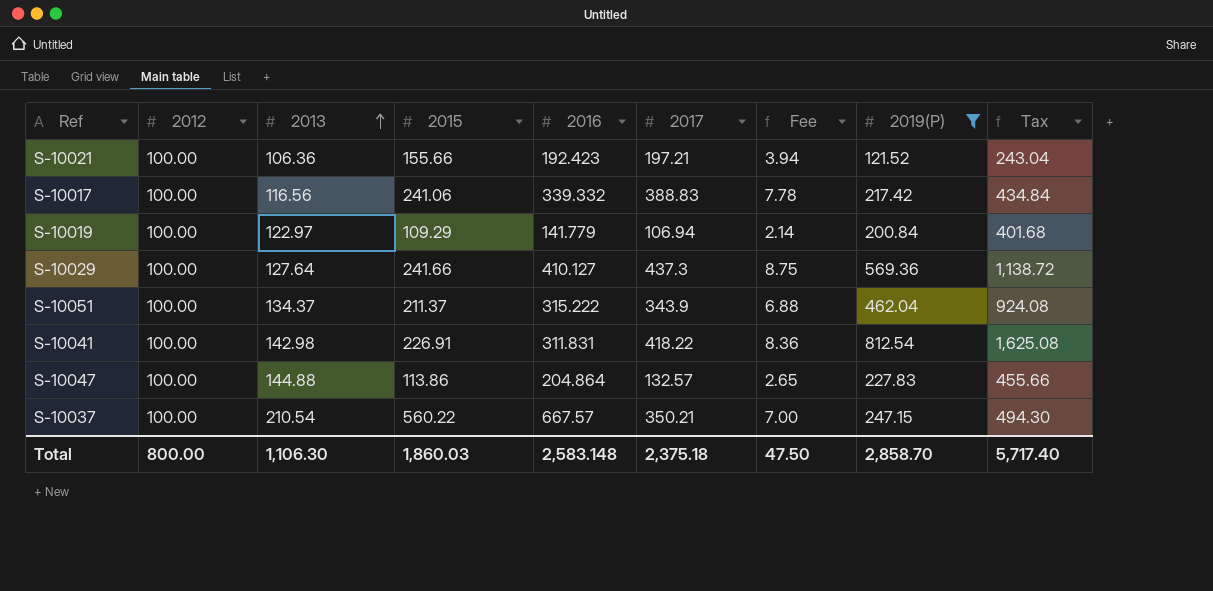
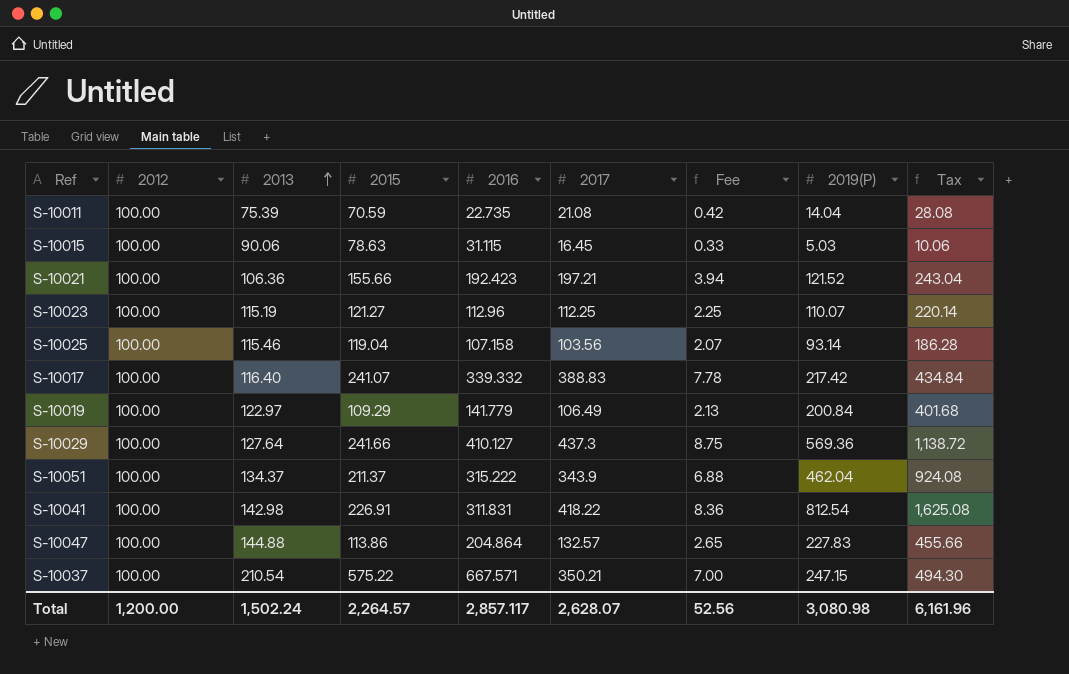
filter: 2019(P) >= 121.52 -> none
S-10017 | 2013: 116.56 -> 116.40
S-10017 | 2015: 241.06 -> 241.07
S-10019 | 2017: 106.94 -> 106.49
S-10019 | Fee: 2.14 -> 2.13
S-10037 | 2015: 560.22 -> 575.22
S-10037 | 2016: 667.57 -> 667.571
Total | 2012: 800.00 -> 1,200.00
Total | 2013: 1,106.30 -> 1,502.24
Total | 2015: 1,860.03 -> 2,264.57
Total | 2016: 2,583.148 -> 2,857.117
Total | 2017: 2,375.18 -> 2,628.07
Total | Fee: 47.50 -> 52.56
Total | 2019(P): 2,858.70 -> 3,080.98
Total | Tax: 5,717.40 -> 6,161.96

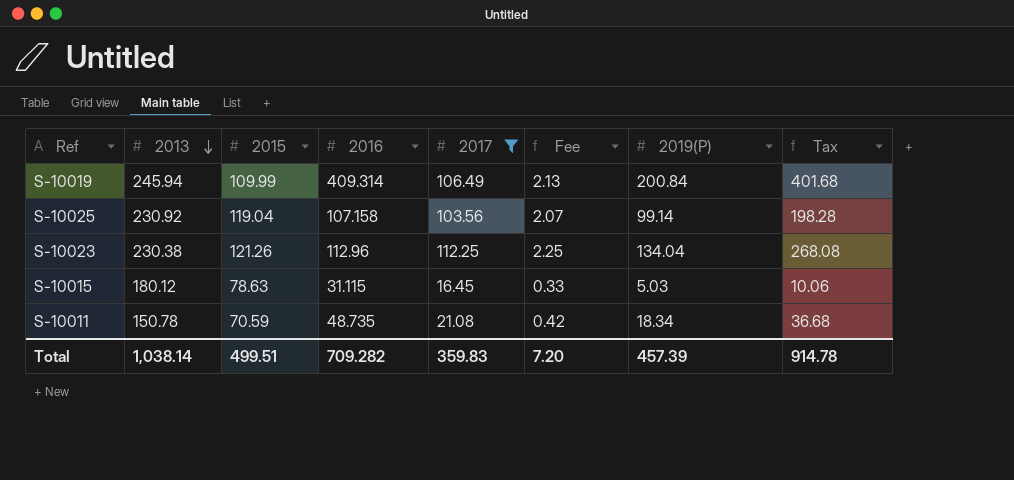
filter: none -> 2017 <= 112.25
row order: 2013 ascending -> 2013 descending
column 2012 | position: 2 -> none
S-10019 | 2013: 122.97 -> 245.94
S-10019 | 2015: 109.29 -> 109.99
S-10019 | 2016: 141.779 -> 409.314
S-10025 | 2013: 115.46 -> 230.92
S-10025 | 2019(P): 93.14 -> 99.14
S-10025 | Tax: 186.28 -> 198.28
S-10023 | 2013: 115.19 -> 230.38
S-10023 | 2015: 121.27 -> 121.26
S-10023 | 2019(P): 110.07 -> 134.04
S-10023 | Tax: 220.14 -> 268.08
S-10015 | 2013: 90.06 -> 180.12
S-10011 | 2013: 75.39 -> 150.78
S-10011 | 2016: 22.735 -> 48.735
S-10011 | 2019(P): 14.04 -> 18.34
S-10011 | Tax: 28.08 -> 36.68
Total | 2013: 1,502.24 -> 1,038.14
Total | 2015: 2,264.57 -> 499.51
Total | 2016: 2,857.117 -> 709.282
Total | 2017: 2,628.07 -> 359.83
Total | Fee: 52.56 -> 7.20
Total | 2019(P): 3,080.98 -> 457.39
Total | Tax: 6,161.96 -> 914.78

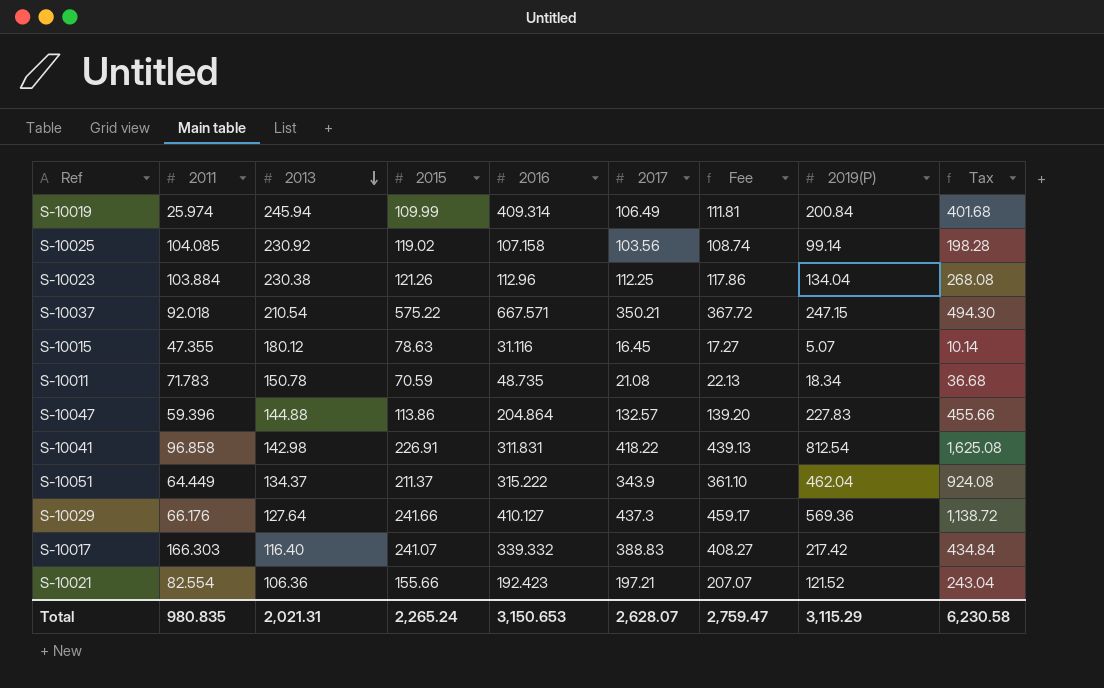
filter: 2017 <= 112.25 -> none
column 2011 | position: none -> 2
column Fee | formula: [2017] * 0.02 -> [2017] * 1.05
S-10025 | 2015: 119.04 -> 119.02
S-10015 | 2016: 31.115 -> 31.116
S-10015 | 2019(P): 5.03 -> 5.07
S-10015 | Tax: 10.06 -> 10.14
Total | 2013: 1,038.14 -> 2,021.31
Total | 2015: 499.51 -> 2,265.24
Total | 2016: 709.282 -> 3,150.653
Total | 2017: 359.83 -> 2,628.07
Total | Fee: 7.20 -> 2,759.47
Total | 2019(P): 457.39 -> 3,115.29
Total | Tax: 914.78 -> 6,230.58

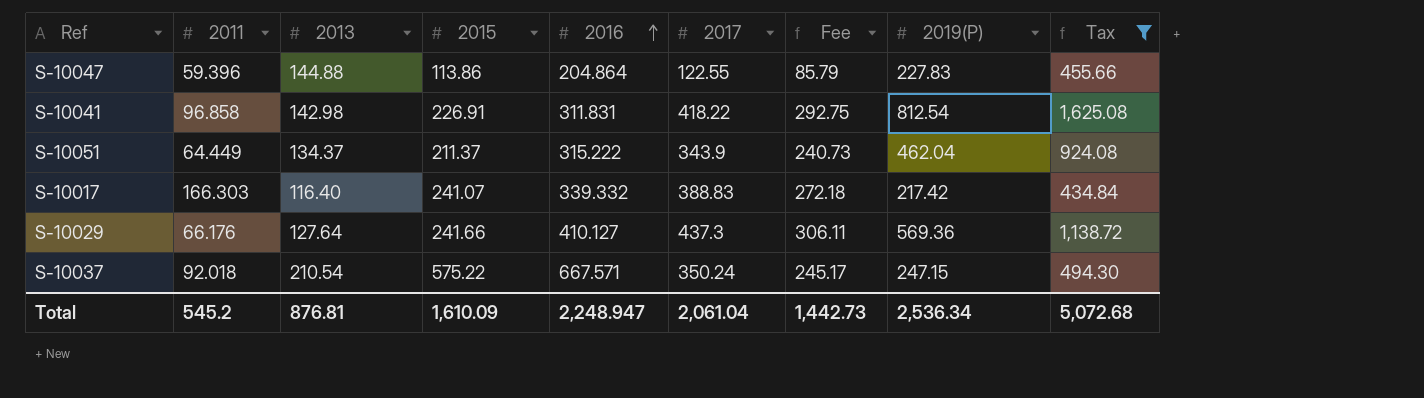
filter: none -> Tax >= 434.84
row order: 2013 descending -> 2016 ascending
column Fee | formula: [2017] * 1.05 -> [2017] * 0.7
S-10047 | 2017: 132.57 -> 122.55
S-10037 | 2017: 350.21 -> 350.24
Total | 2011: 980.835 -> 545.2
Total | 2013: 2,021.31 -> 876.81
Total | 2015: 2,265.24 -> 1,610.09
Total | 2016: 3,150.653 -> 2,248.947
Total | 2017: 2,628.07 -> 2,061.04
Total | Fee: 2,759.47 -> 1,442.73
Total | 2019(P): 3,115.29 -> 2,536.34
Total | Tax: 6,230.58 -> 5,072.68

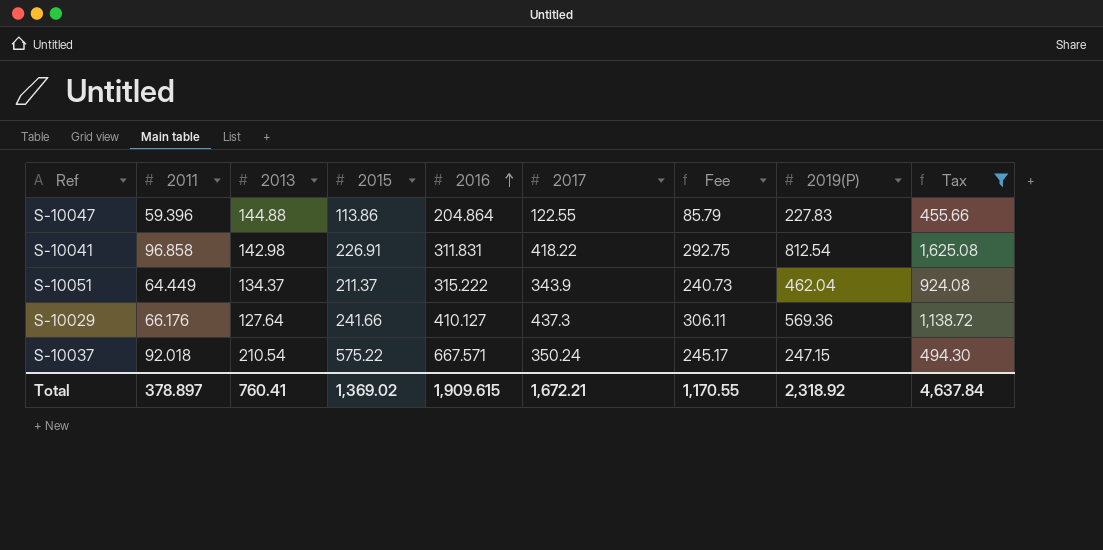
row S-10017: 166.303 | 116.40 | 241.07 | 339.332 | 388.83 | 272.18 | 217.42 | 434.84 -> none
Total | 2011: 545.2 -> 378.897
Total | 2013: 876.81 -> 760.41
Total | 2015: 1,610.09 -> 1,369.02
Total | 2016: 2,248.947 -> 1,909.615
Total | 2017: 2,061.04 -> 1,672.21
Total | Fee: 1,442.73 -> 1,170.55
Total | 2019(P): 2,536.34 -> 2,318.92
Total | Tax: 5,072.68 -> 4,637.84

